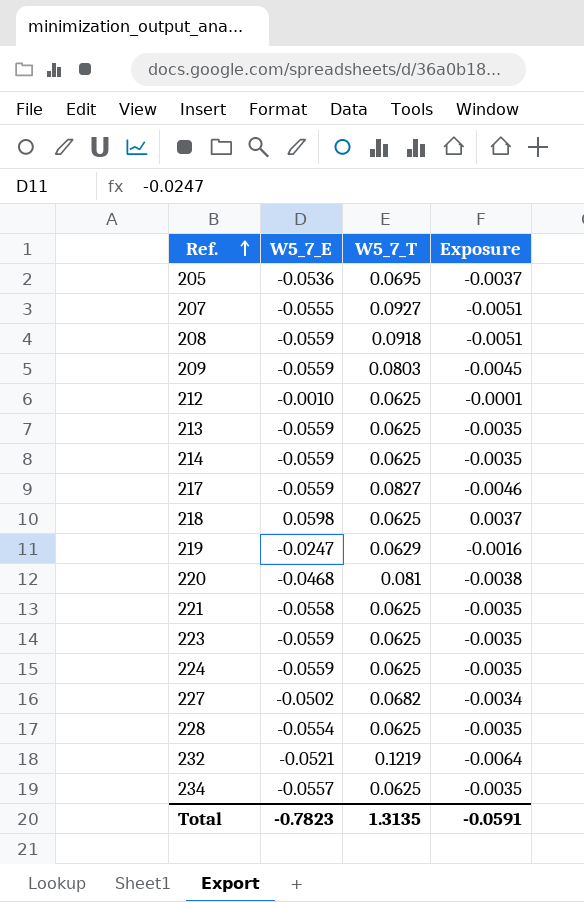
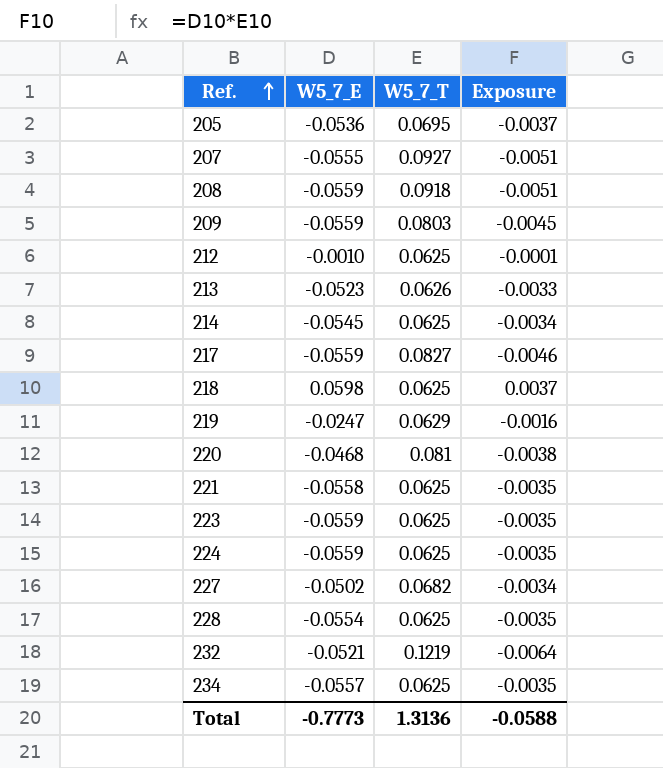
213 | W5_7_E: -0.0559 -> -0.0523
213 | W5_7_T: 0.0625 -> 0.0626
213 | Exposure: -0.0035 -> -0.0033
214 | W5_7_E: -0.0559 -> -0.0545
214 | Exposure: -0.0035 -> -0.0034
Total | W5_7_E: -0.7823 -> -0.7773
Total | W5_7_T: 1.3135 -> 1.3136
Total | Exposure: -0.0591 -> -0.0588

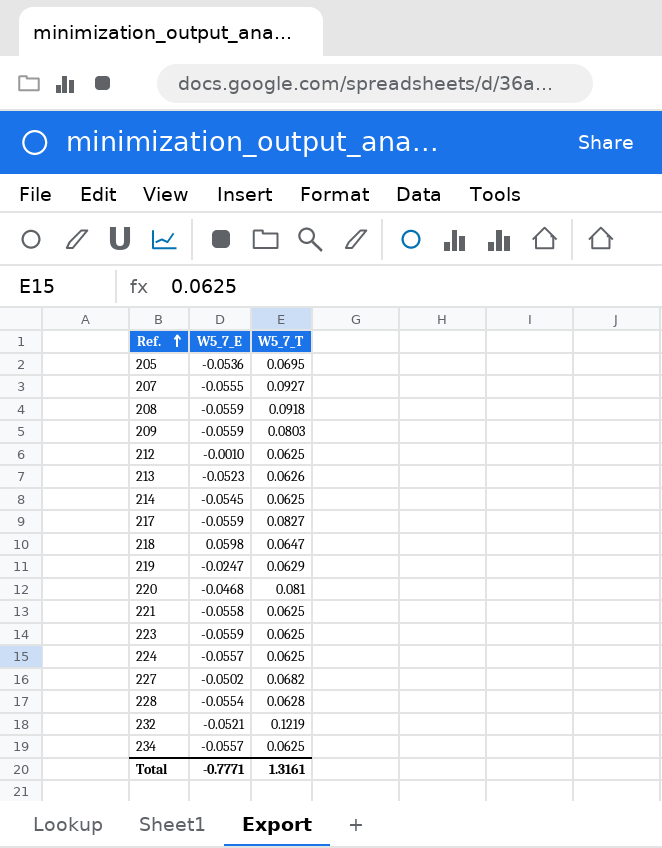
column Exposure | formula: [W5_7_E] * [W5_7_T] -> none
218 | W5_7_T: 0.0625 -> 0.0647
224 | W5_7_E: -0.0559 -> -0.0557
228 | W5_7_T: 0.0625 -> 0.0628
Total | W5_7_E: -0.7773 -> -0.7771
Total | W5_7_T: 1.3136 -> 1.3161

